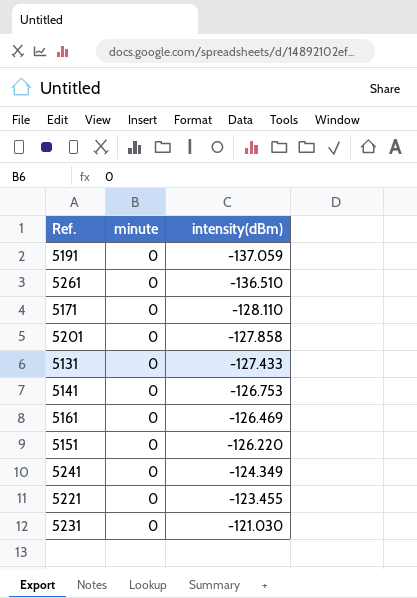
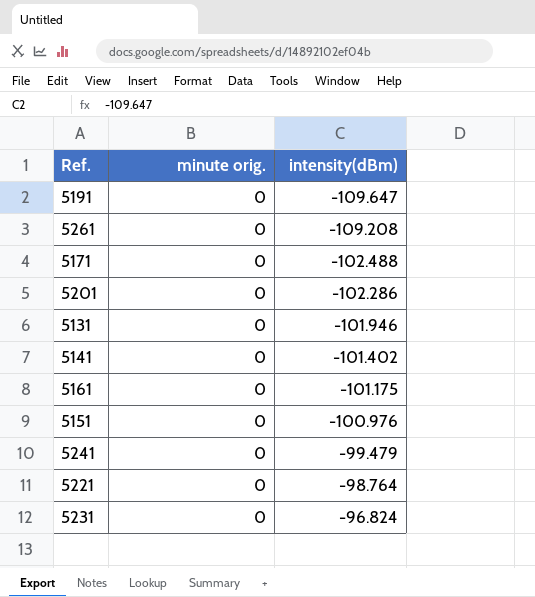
column name: minute -> minute orig.
5191 | intensity(dBm): -137.059 -> -109.647
5261 | intensity(dBm): -136.510 -> -109.208
5171 | intensity(dBm): -128.110 -> -102.488
5201 | intensity(dBm): -127.858 -> -102.286
5131 | intensity(dBm): -127.433 -> -101.946
5141 | intensity(dBm): -126.753 -> -101.402
5161 | intensity(dBm): -126.469 -> -101.175
5151 | intensity(dBm): -126.220 -> -100.976
5241 | intensity(dBm): -124.349 -> -99.479
5221 | intensity(dBm): -123.455 -> -98.764
5231 | intensity(dBm): -121.030 -> -96.824

